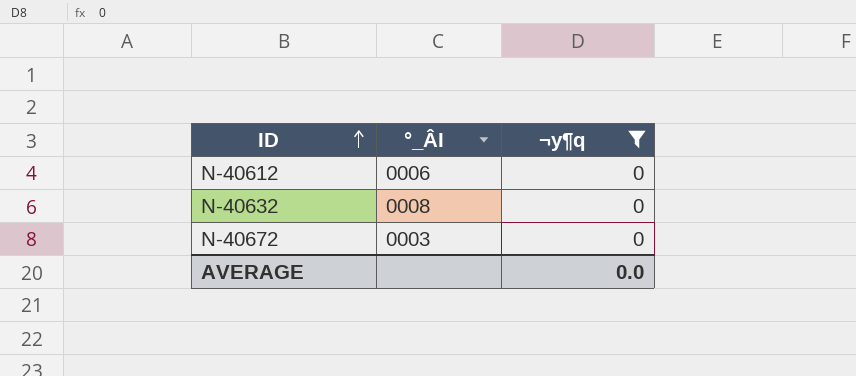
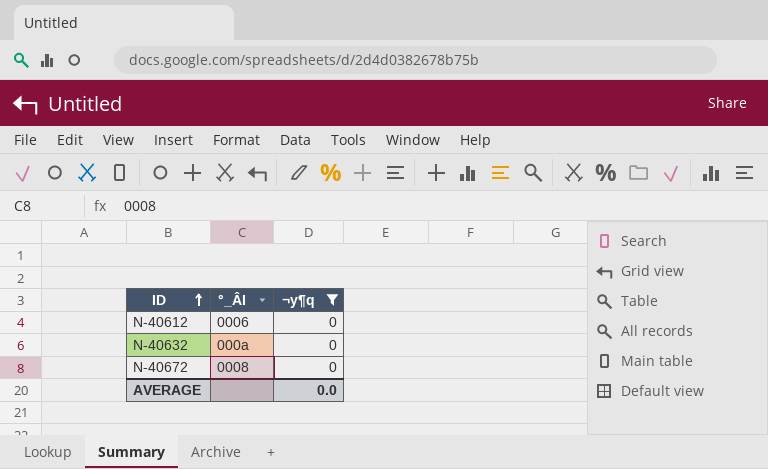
N-40632 | °_ÂI: 0008 -> 000a
N-40672 | °_ÂI: 0003 -> 0008

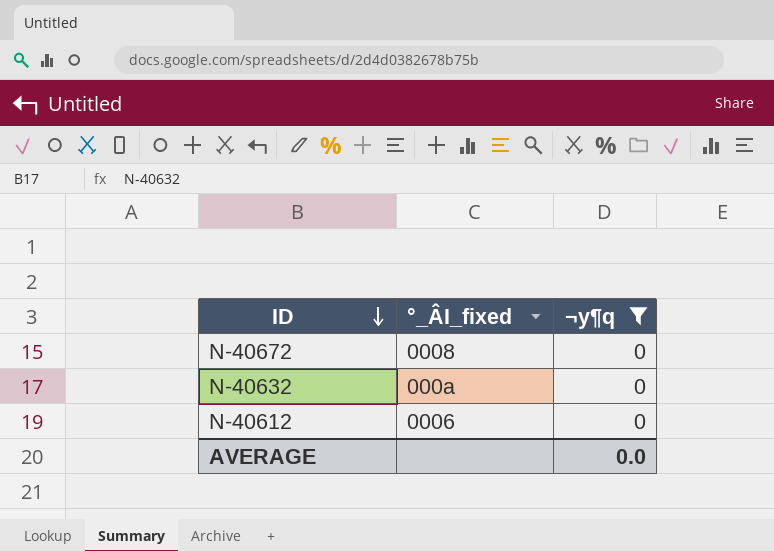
row order: ID ascending -> ID descending
column name: °_ÂI -> °_ÂI_fixed

